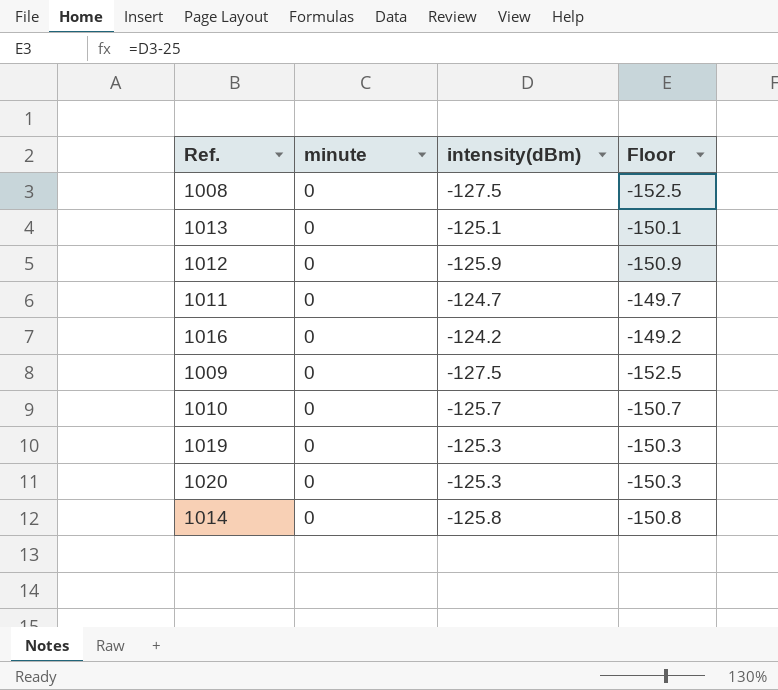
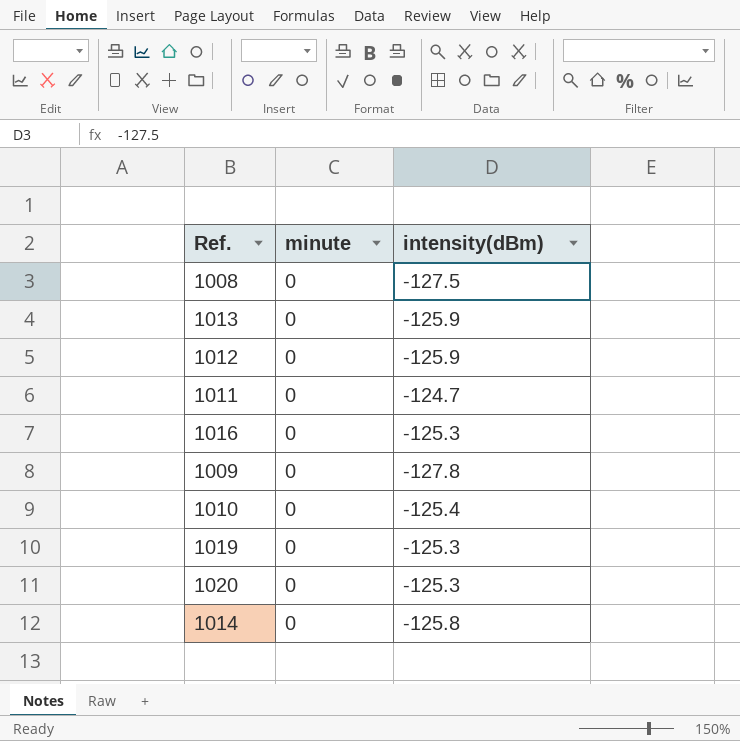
column Floor | formula: [intensity(dBm)] - 25 -> none
1013 | intensity(dBm): -125.1 -> -125.9
1016 | intensity(dBm): -124.2 -> -125.3
1009 | intensity(dBm): -127.5 -> -127.8
1010 | intensity(dBm): -125.7 -> -125.4

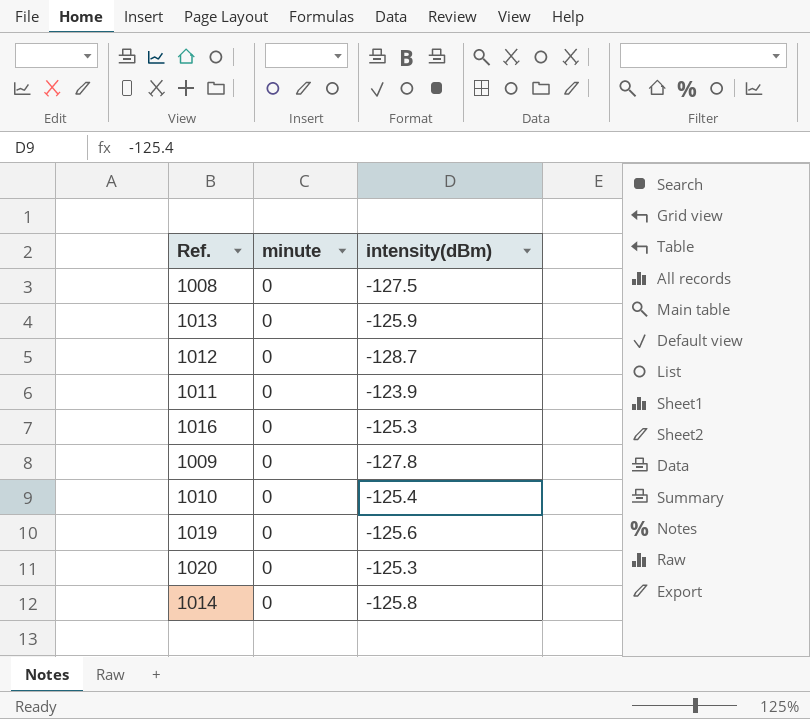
1012 | intensity(dBm): -125.9 -> -128.7
1011 | intensity(dBm): -124.7 -> -123.9
1019 | intensity(dBm): -125.3 -> -125.6

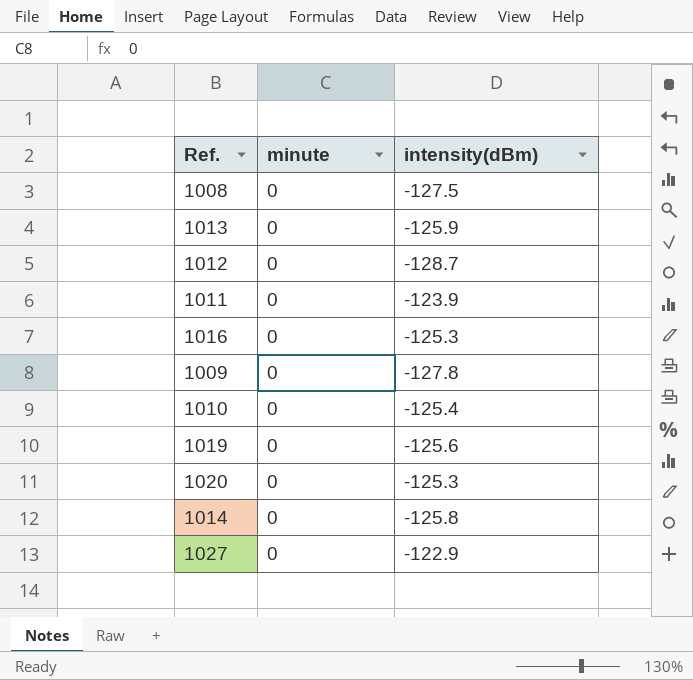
row 1027: none -> 0 | -122.9

